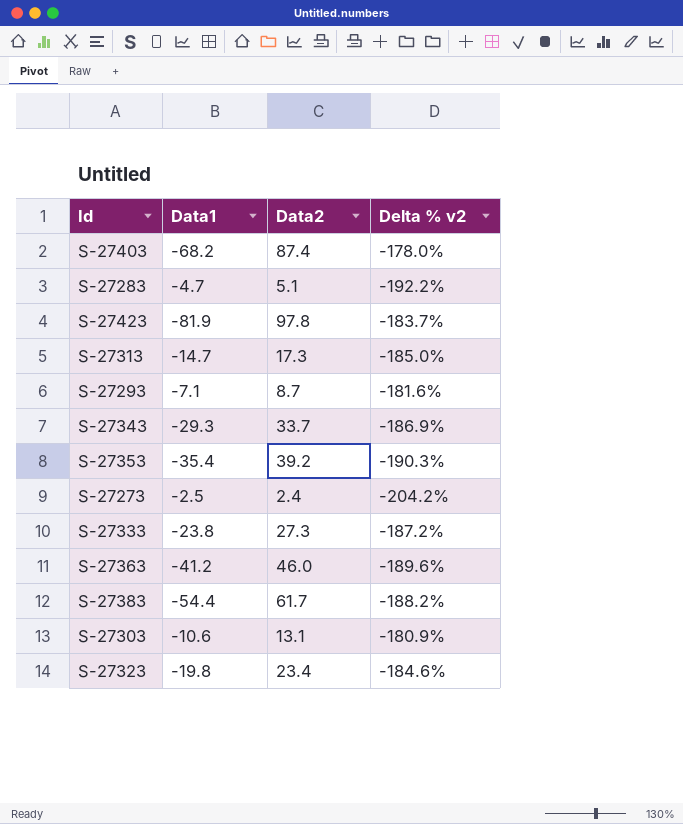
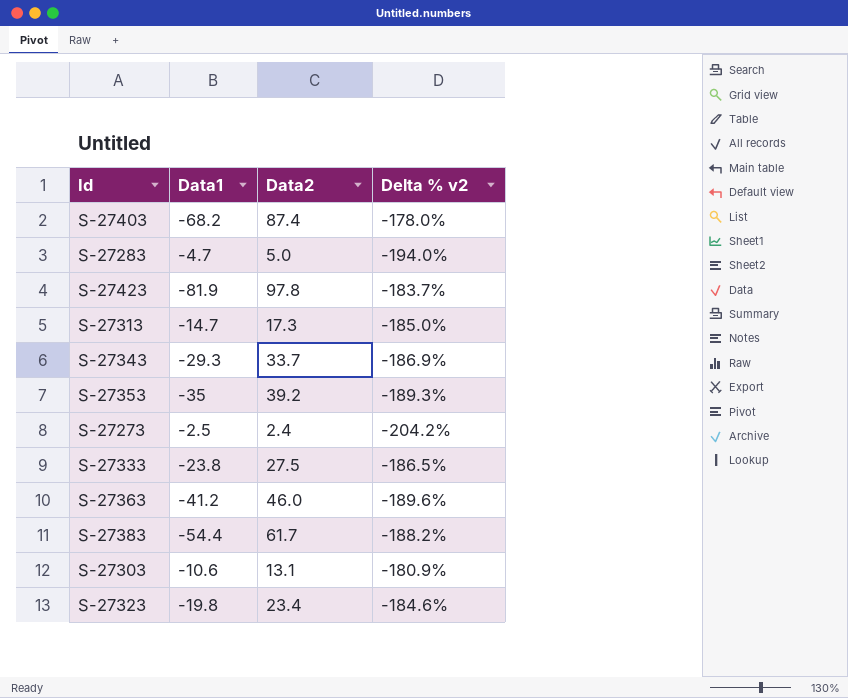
row S-27293: -7.1 | 8.7 | -181.6% -> none
S-27283 | Data2: 5.1 -> 5.0
S-27283 | Delta % v2: -192.2% -> -194.0%
S-27353 | Data1: -35.4 -> -35
S-27353 | Delta % v2: -190.3% -> -189.3%
S-27333 | Data2: 27.3 -> 27.5
S-27333 | Delta % v2: -187.2% -> -186.5%

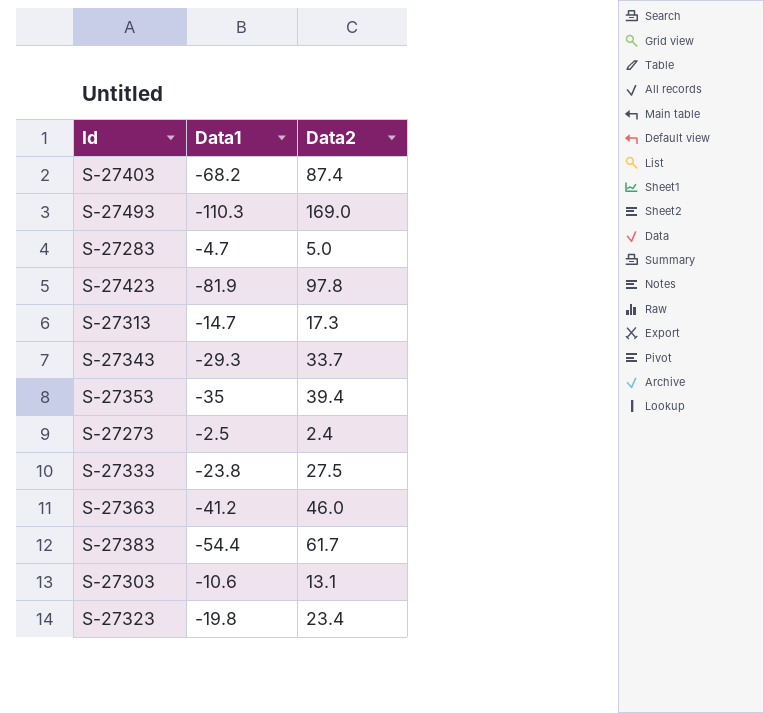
column Delta % v2 | formula: ([Data1] - [Data2]) / [Data2] -> none
row S-27493: none -> -110.3 | 169.0
S-27353 | Data2: 39.2 -> 39.4

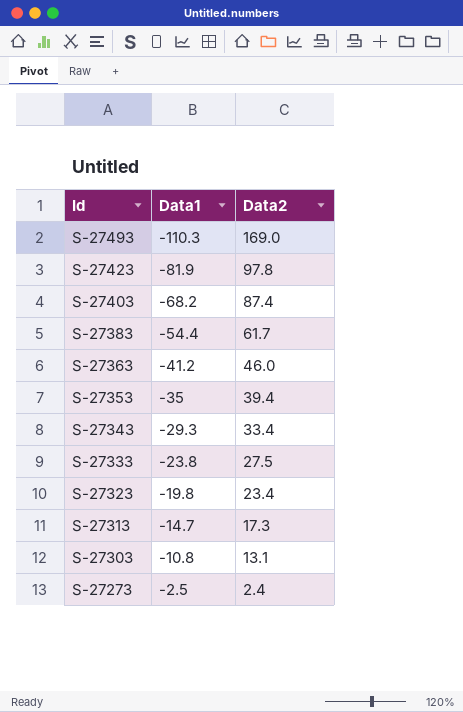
row order: none -> Id descending
row S-27283: -4.7 | 5.0 -> none
S-27343 | Data2: 33.7 -> 33.4
S-27303 | Data1: -10.6 -> -10.8

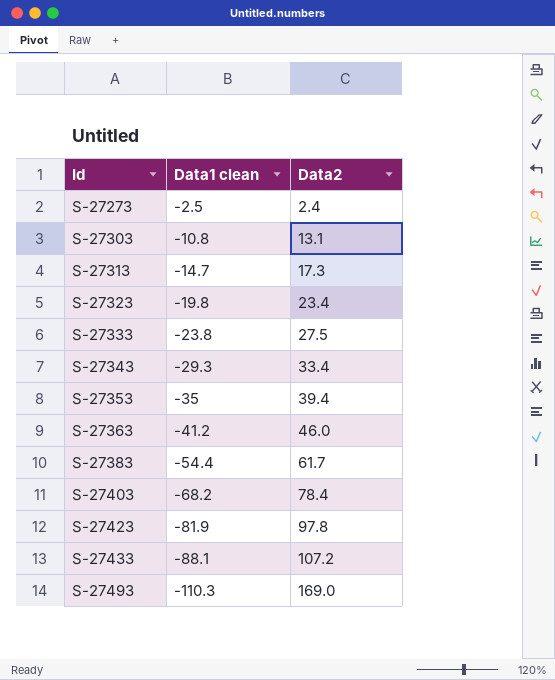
row order: Id descending -> Id ascending
column name: Data1 -> Data1 clean
S-27403 | Data2: 87.4 -> 78.4
row S-27433: none -> -88.1 | 107.2

